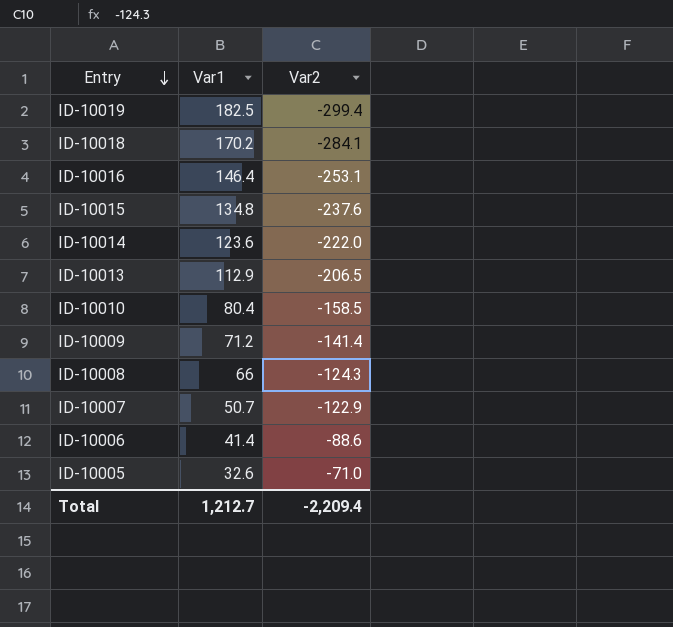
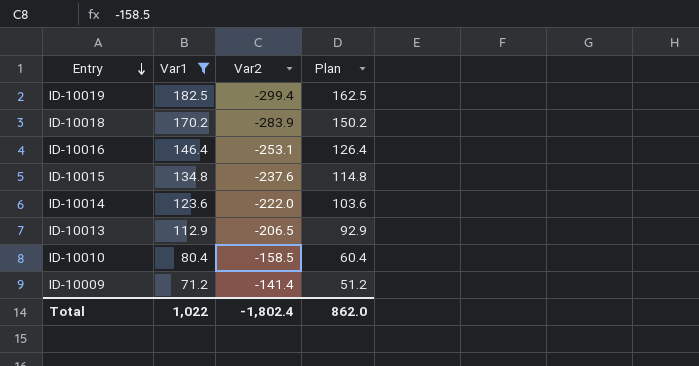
filter: none -> Var1 >= 71.2
column Plan | formula: none -> [Var1] - 20
ID-10018 | Var2: -284.1 -> -283.9
Total | Var1: 1,212.7 -> 1,022
Total | Var2: -2,209.4 -> -1,802.4

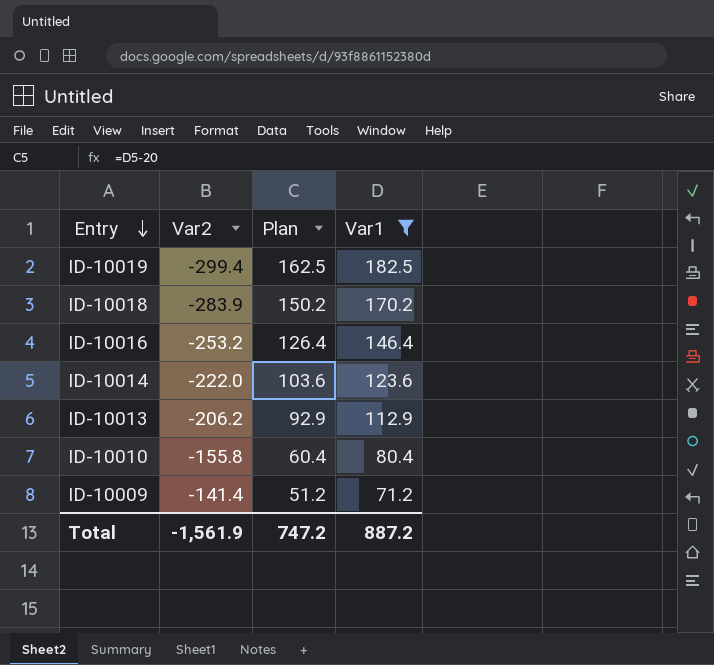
column Var1 | position: 2 -> 4
row ID-10015: 134.8 | -237.6 | 114.8 -> none
ID-10016 | Var2: -253.1 -> -253.2
ID-10013 | Var2: -206.5 -> -206.2
ID-10010 | Var2: -158.5 -> -155.8
Total | Var2: -1,802.4 -> -1,561.9
Total | Plan: 862.0 -> 747.2
Total | Var1: 1,022 -> 887.2

